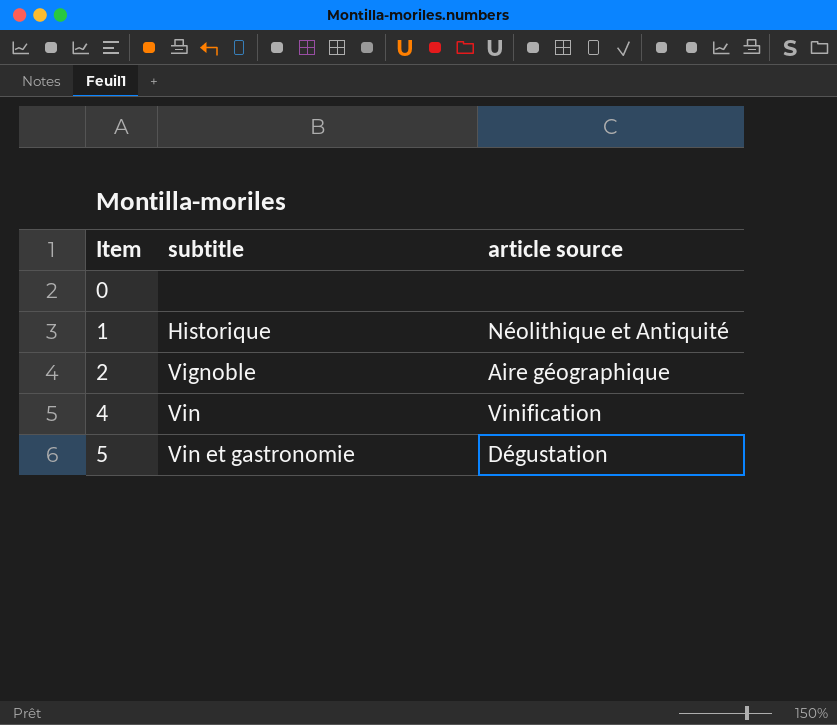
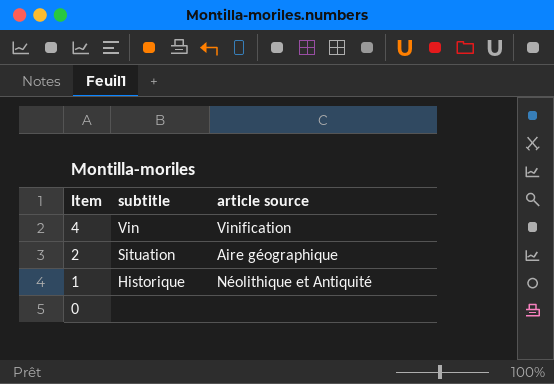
row order: Item ascending -> Item descending
row 5: Vin et gastronomie | Dégustation -> none
2 | subtitle: Vignoble -> Situation

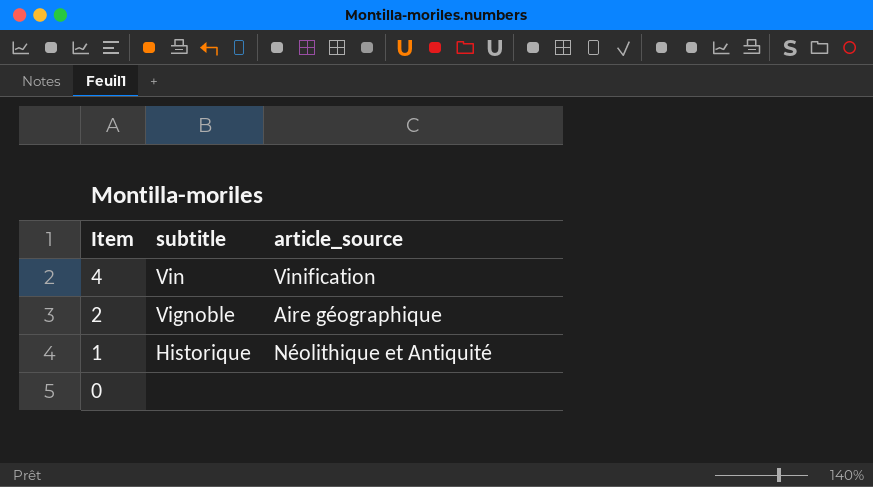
column name: article source -> article_source
2 | subtitle: Situation -> Vignoble

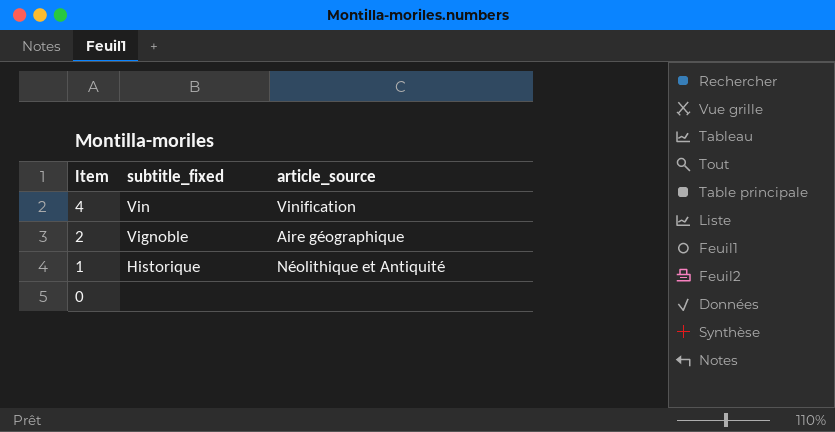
column name: subtitle -> subtitle_fixed

